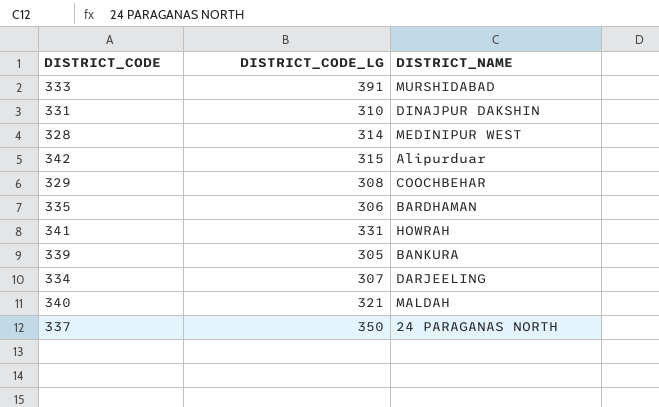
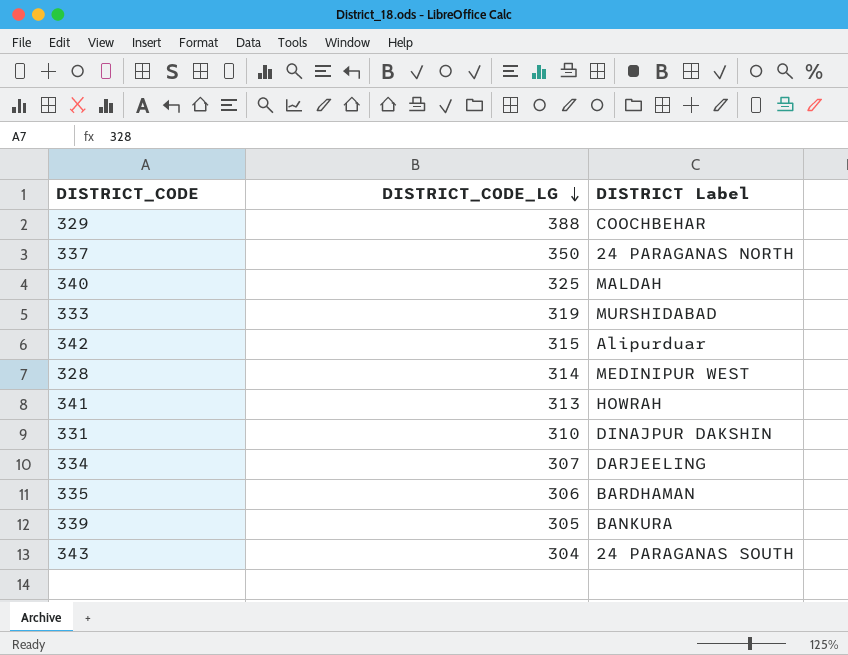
row order: none -> DISTRICT_CODE_LG descending
column name: DISTRICT_NAME -> DISTRICT Label
329 | DISTRICT_CODE_LG: 308 -> 388
340 | DISTRICT_CODE_LG: 321 -> 325
333 | DISTRICT_CODE_LG: 391 -> 319
341 | DISTRICT_CODE_LG: 331 -> 313
row 343: none -> 304 | 24 PARAGANAS SOUTH

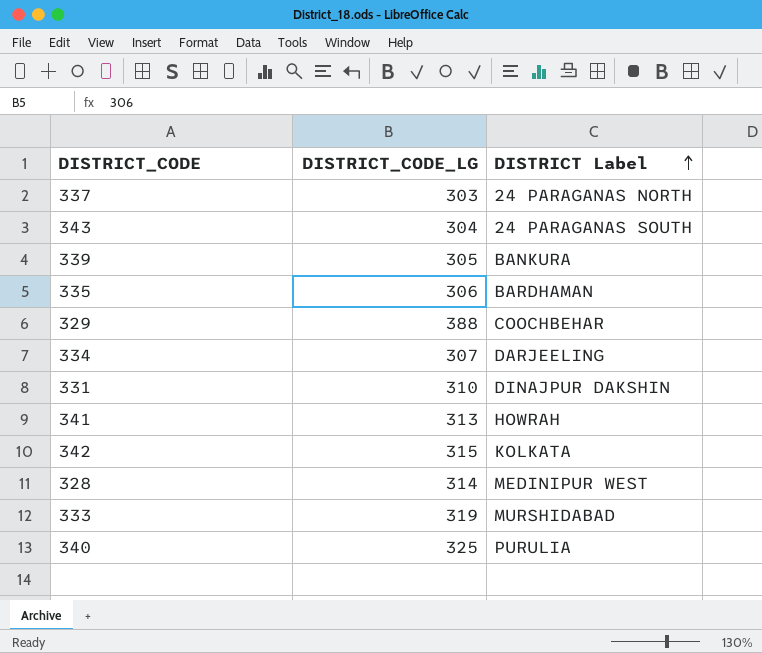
row order: DISTRICT_CODE_LG descending -> DISTRICT Label ascending
337 | DISTRICT_CODE_LG: 350 -> 303
342 | DISTRICT Label: Alipurduar -> KOLKATA
340 | DISTRICT Label: MALDAH -> PURULIA

